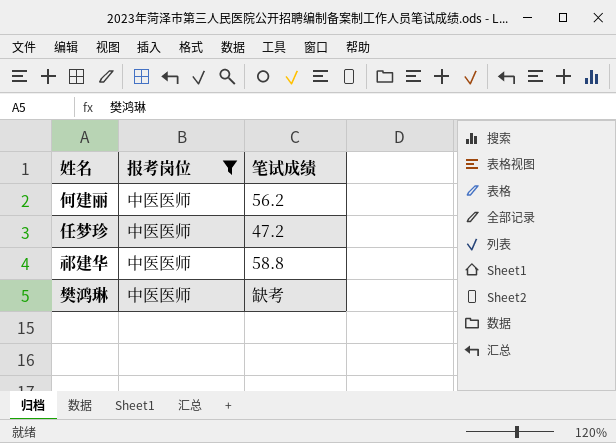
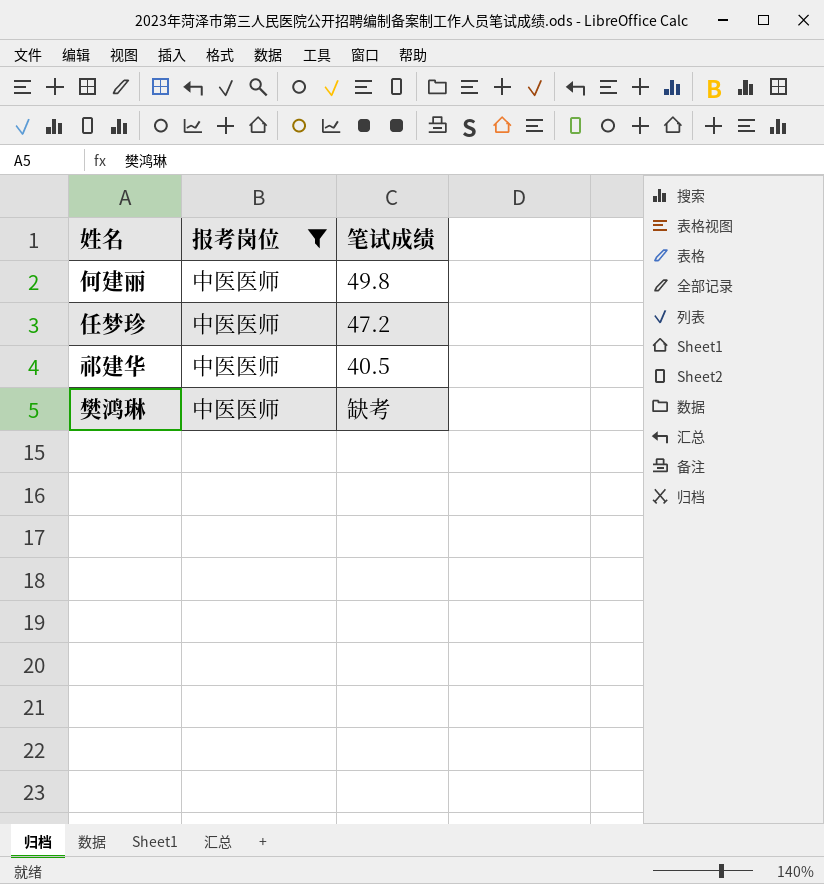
何建丽 | 笔试成绩: 56.2 -> 49.8
祁建华 | 笔试成绩: 58.8 -> 40.5

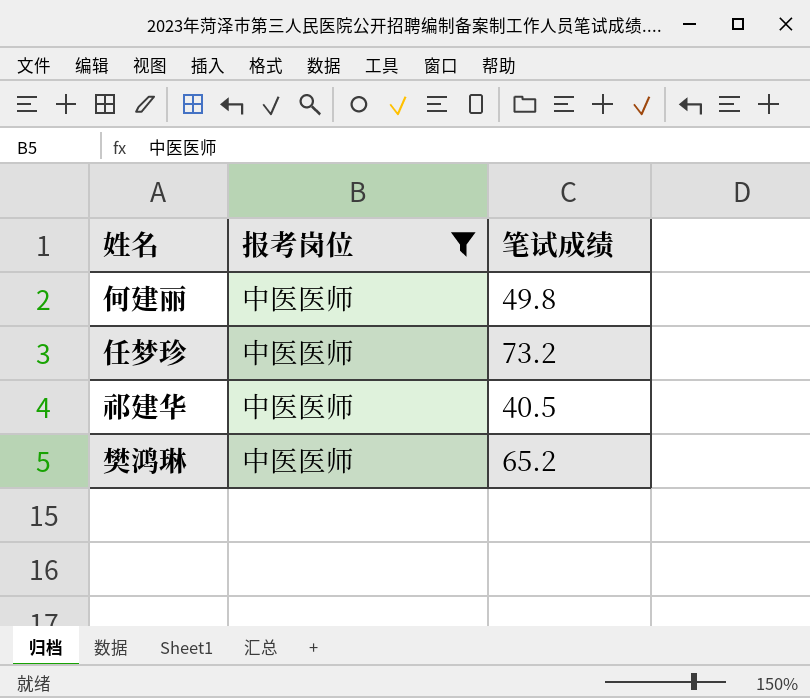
任梦珍 | 笔试成绩: 47.2 -> 73.2
樊鸿琳 | 笔试成绩: 缺考 -> 65.2

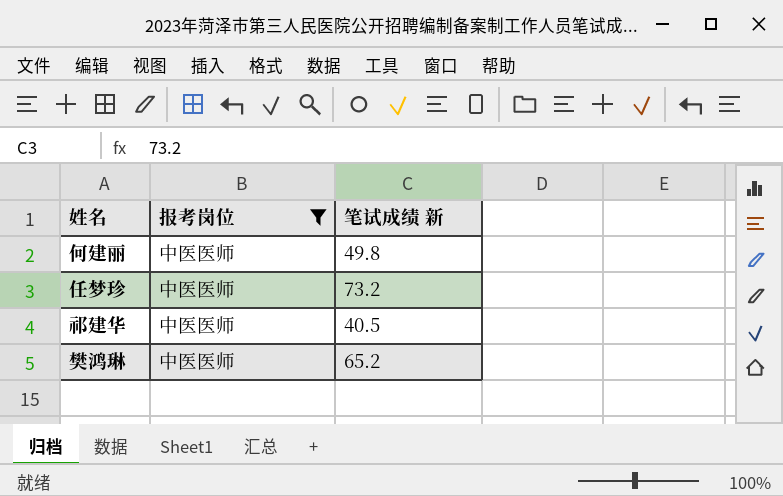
column name: 笔试成绩 -> 笔试成绩 新

